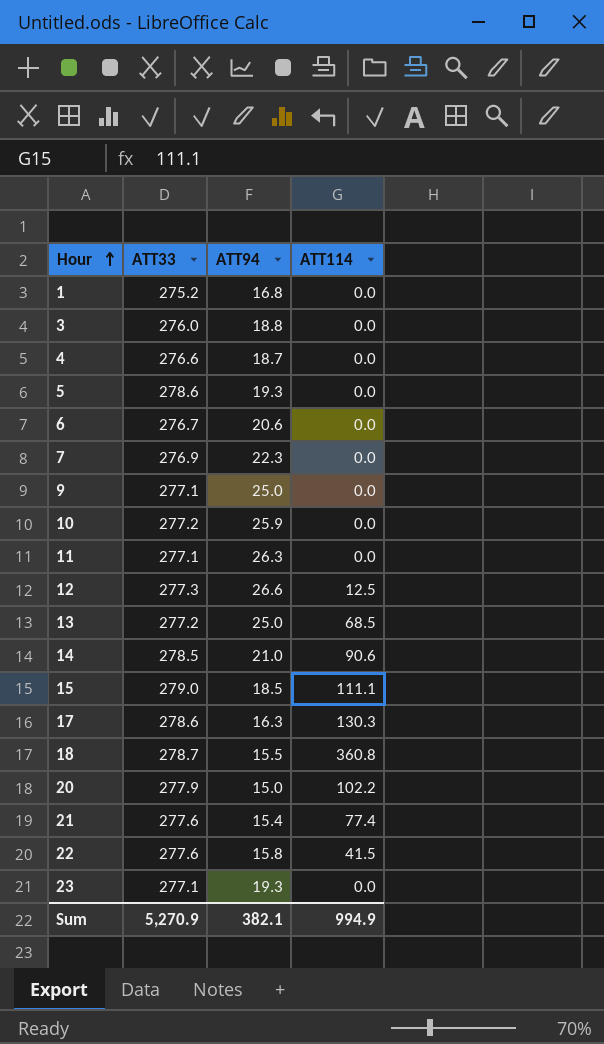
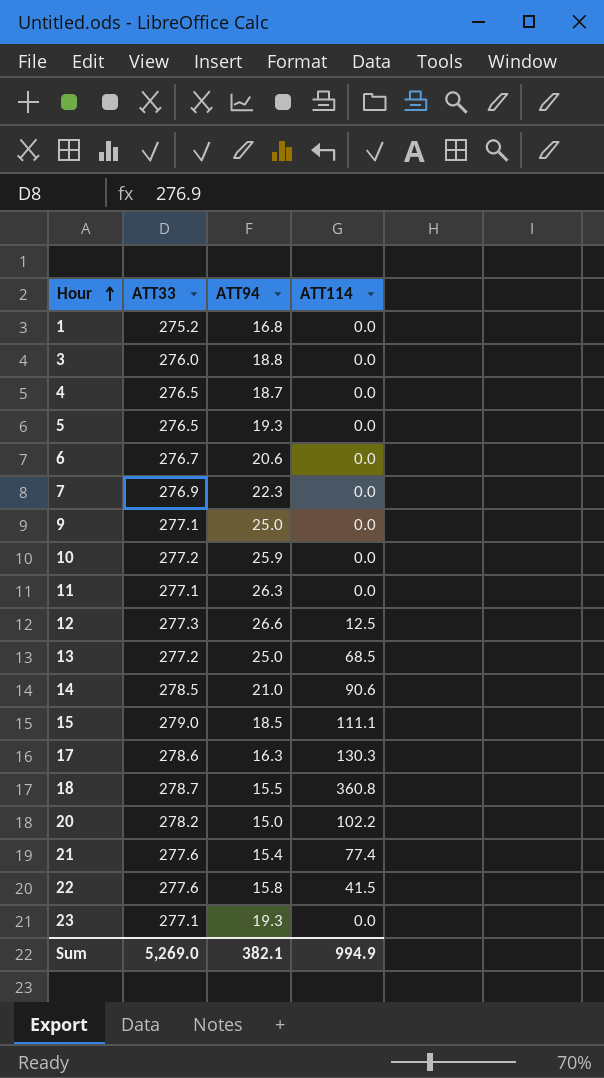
4 | ATT33: 276.6 -> 276.5
5 | ATT33: 278.6 -> 276.5
20 | ATT33: 277.9 -> 278.2
Sum | ATT33: 5,270.9 -> 5,269.0

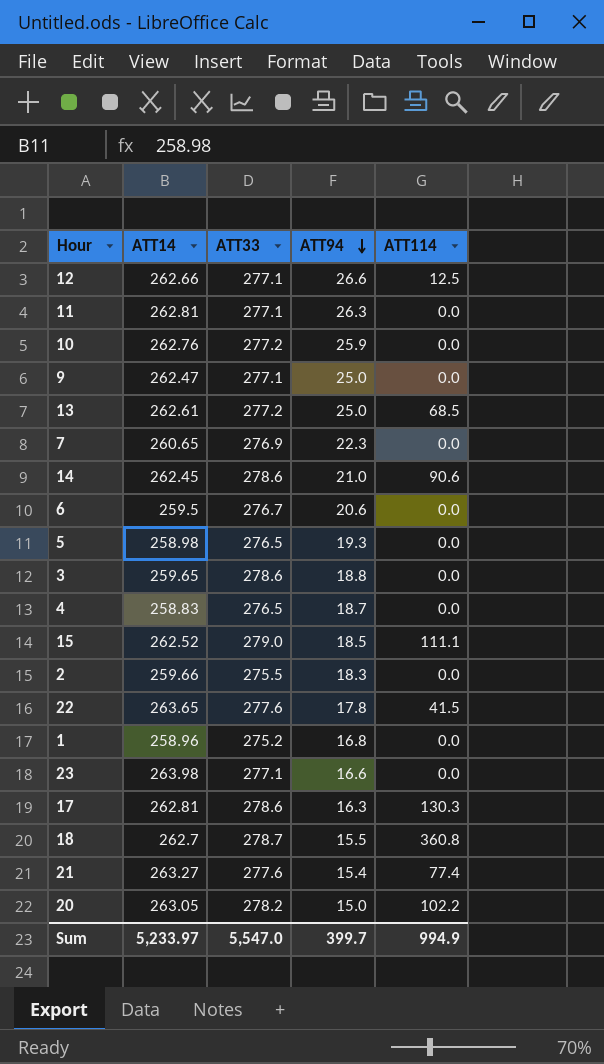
row order: Hour ascending -> ATT94 descending
column ATT14 | position: none -> 2
12 | ATT33: 277.3 -> 277.1
14 | ATT33: 278.5 -> 278.6
3 | ATT33: 276.0 -> 278.6
row 2: none -> 259.66 | 275.5 | 18.3 | 0.0
22 | ATT94: 15.8 -> 17.8
23 | ATT94: 19.3 -> 16.6
Sum | ATT33: 5,269.0 -> 5,547.0
Sum | ATT94: 382.1 -> 399.7

